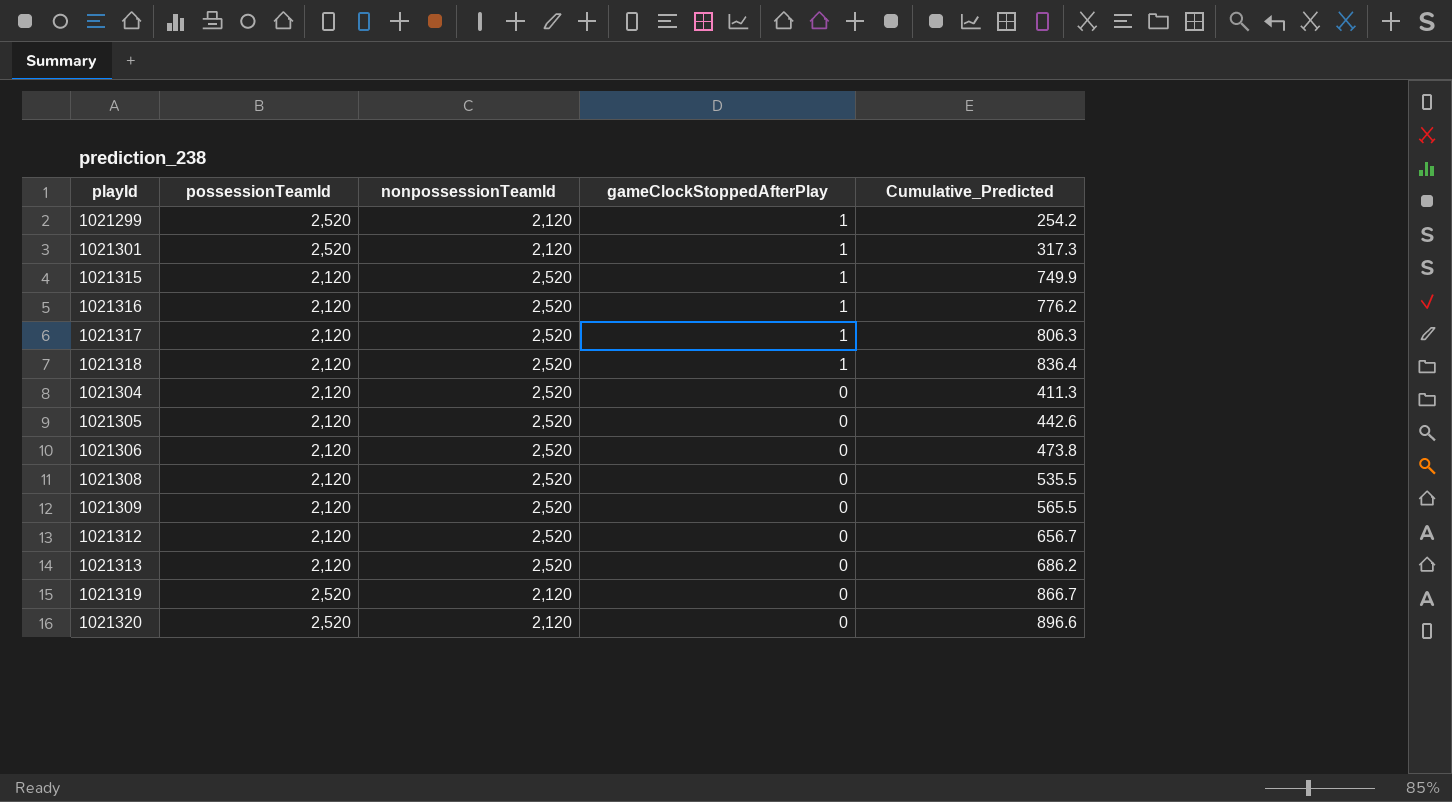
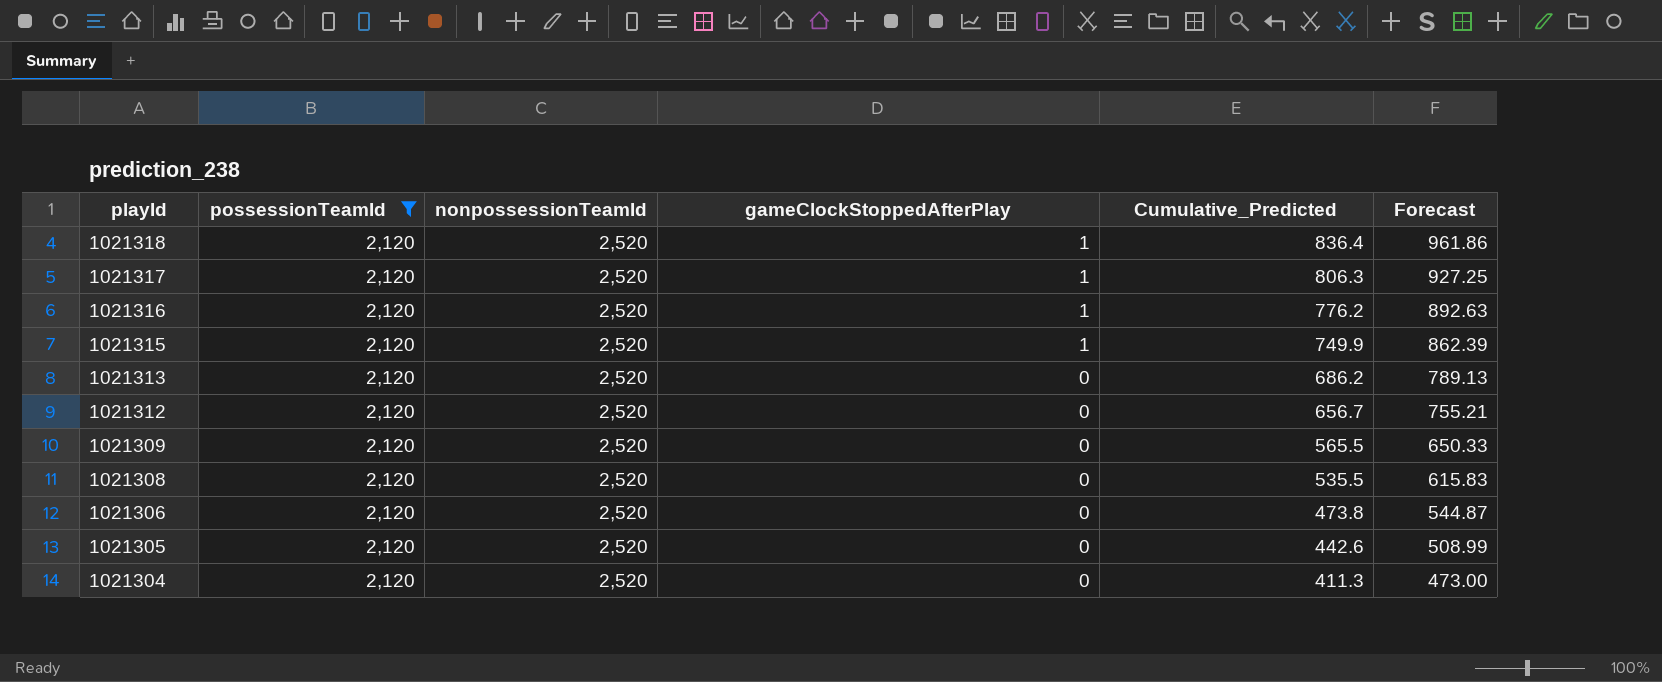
filter: none -> possessionTeamId = 2,120
row order: gameClockStoppedAfterPlay descending -> playId descending
column Forecast | formula: none -> [Cumulative_Predicted] * 1.15

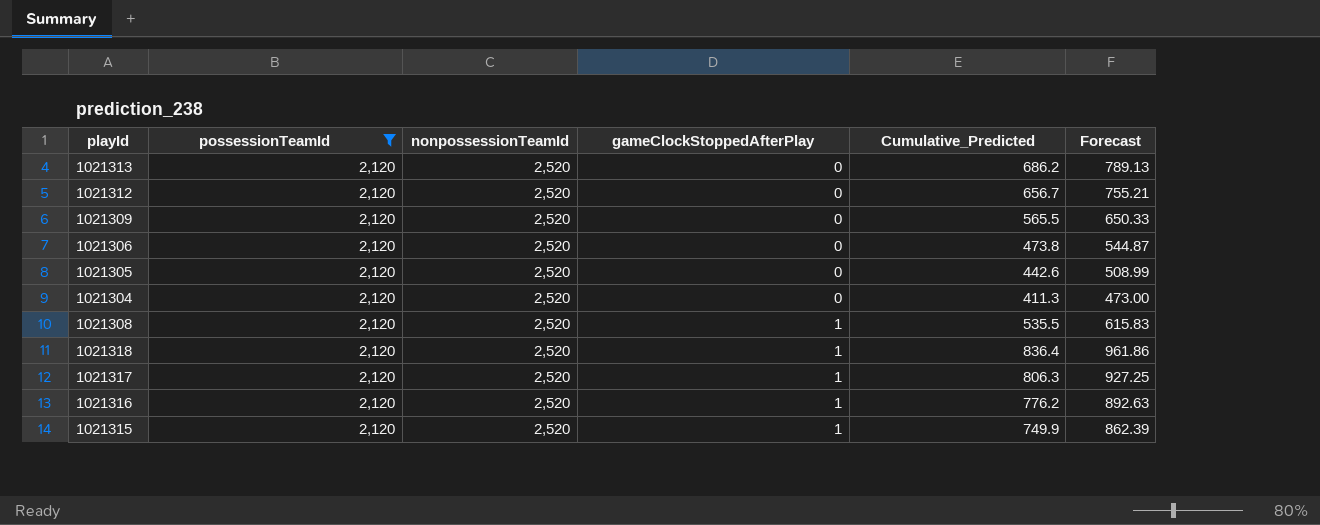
row order: playId descending -> gameClockStoppedAfterPlay ascending
1021308 | gameClockStoppedAfterPlay: 0 -> 1

